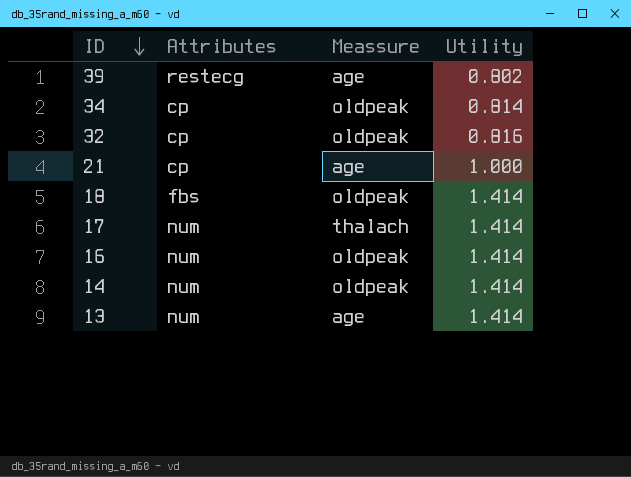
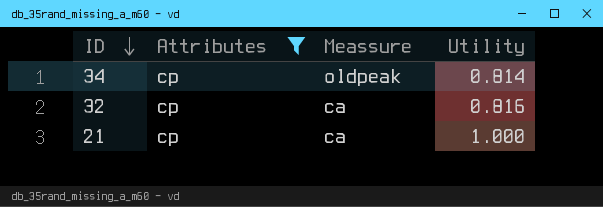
filter: none -> Attributes = cp
32 | Meassure: oldpeak -> ca
21 | Meassure: age -> ca

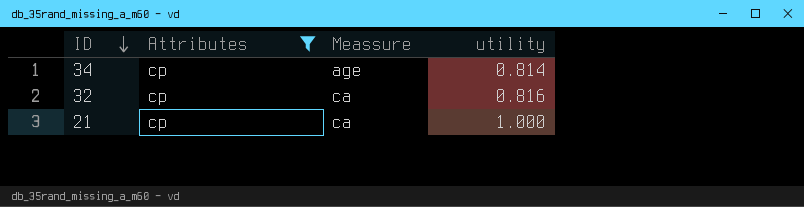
column name: Utility -> utility
34 | Meassure: oldpeak -> age

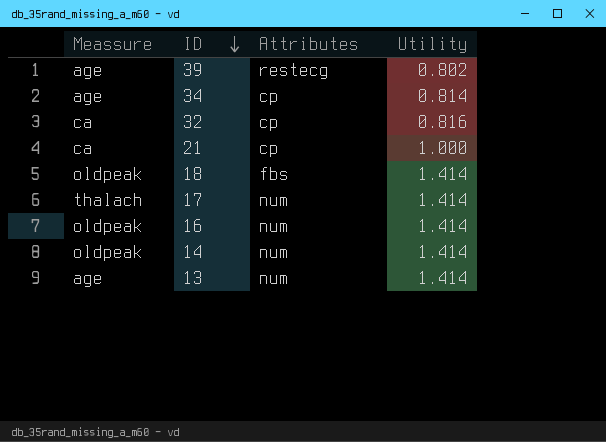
filter: Attributes = cp -> none
column Meassure | position: 3 -> 1
column name: utility -> Utility

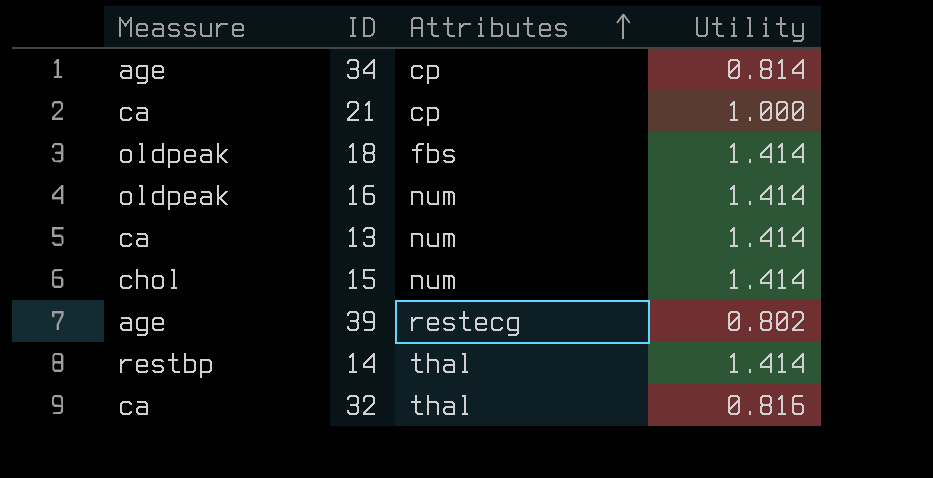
row order: ID descending -> Attributes ascending
row 17: thalach | num | 1.414 -> none
13 | Meassure: age -> ca
row 15: none -> chol | num | 1.414
14 | Meassure: oldpeak -> restbp
14 | Attributes: num -> thal
32 | Attributes: cp -> thal

